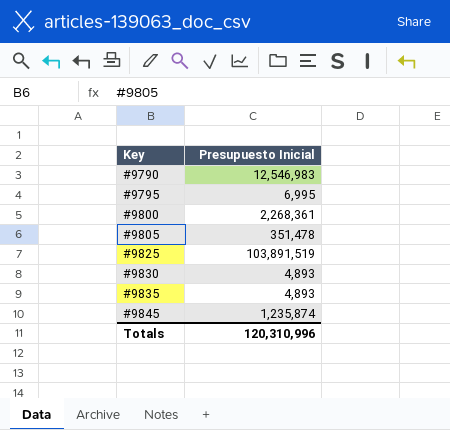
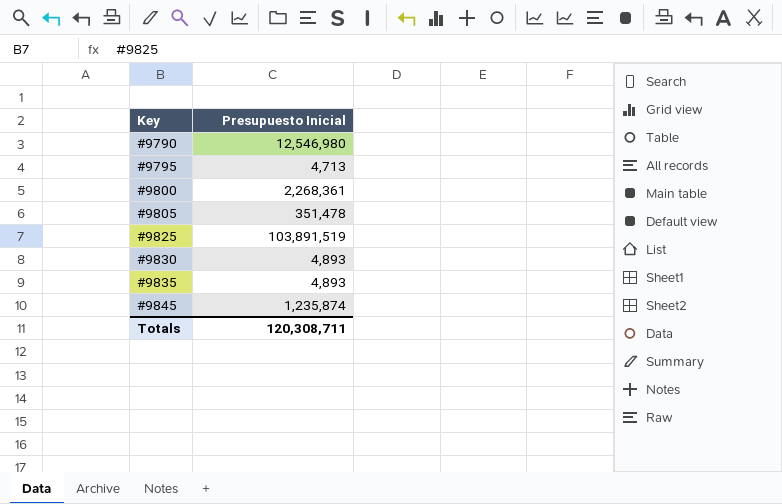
#9790 | Presupuesto Inicial: 12,546,983 -> 12,546,980
#9795 | Presupuesto Inicial: 6,995 -> 4,713
Totals | Presupuesto Inicial: 120,310,996 -> 120,308,711

